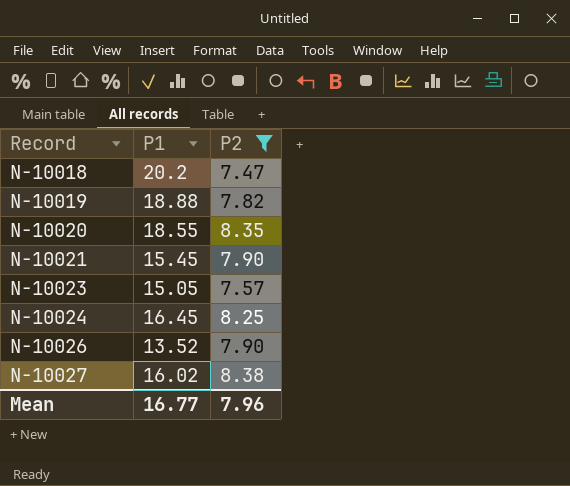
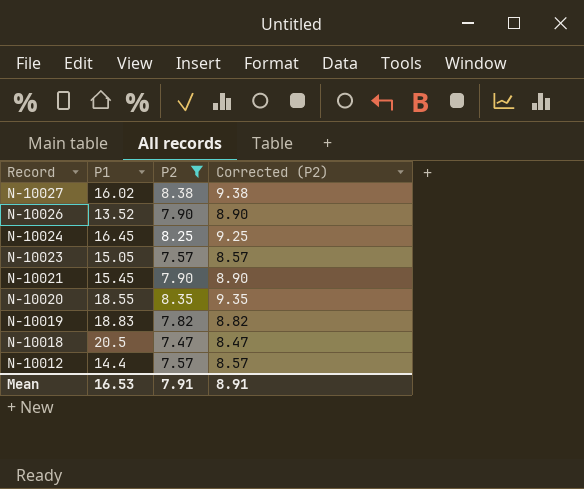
row order: Record ascending -> Record descending
column Corrected (P2) | formula: none -> [P2] + 1
N-10019 | P1: 18.88 -> 18.83
N-10018 | P1: 20.2 -> 20.5
row N-10012: none -> 14.4 | 7.57 | 8.57
Mean | P1: 16.77 -> 16.53
Mean | P2: 7.96 -> 7.91

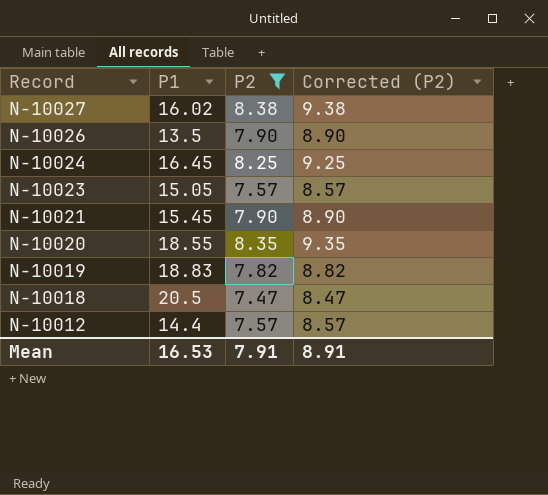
N-10026 | P1: 13.52 -> 13.5

